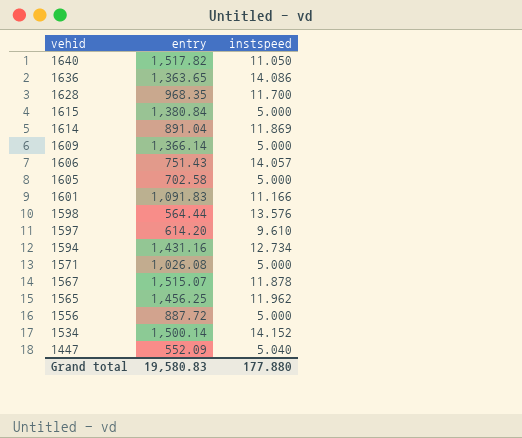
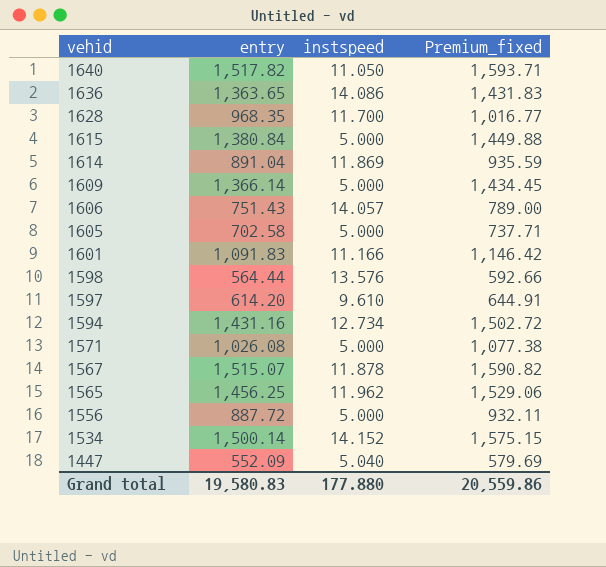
column Premium_fixed | formula: none -> [entry] * 1.05

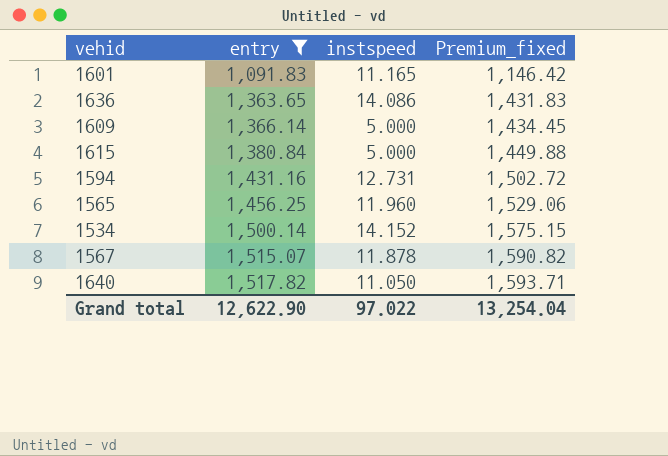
filter: none -> entry >= 1,091.83
row order: vehid descending -> entry ascending
1601 | instspeed: 11.166 -> 11.165
1594 | instspeed: 12.734 -> 12.731
1565 | instspeed: 11.962 -> 11.960
Grand total | entry: 19,580.83 -> 12,622.90
Grand total | instspeed: 177.880 -> 97.022
Grand total | Premium_fixed: 20,559.86 -> 13,254.04

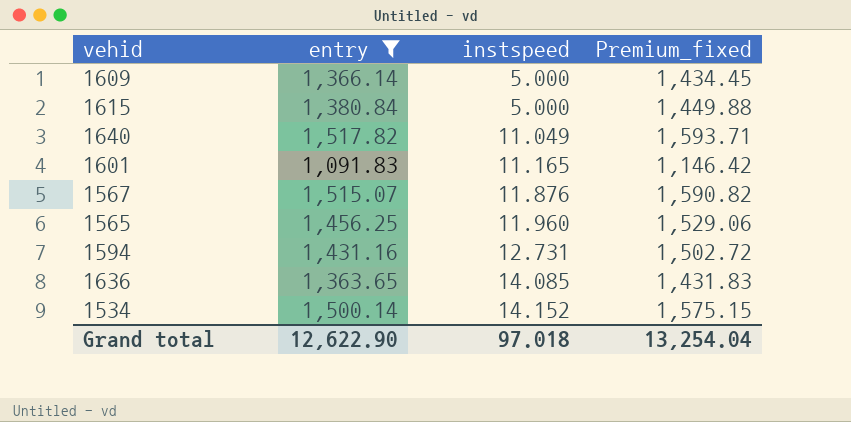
row order: entry ascending -> instspeed ascending
1640 | instspeed: 11.050 -> 11.049
1567 | instspeed: 11.878 -> 11.876
1636 | instspeed: 14.086 -> 14.085
Grand total | instspeed: 97.022 -> 97.018

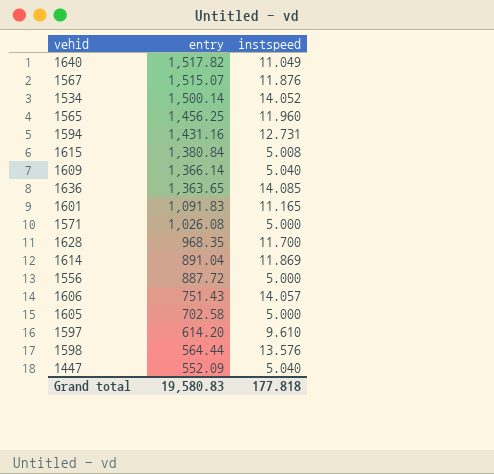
filter: entry >= 1,091.83 -> none
row order: instspeed ascending -> entry descending
column Premium_fixed | formula: [entry] * 1.05 -> none
1534 | instspeed: 14.152 -> 14.052
1615 | instspeed: 5.000 -> 5.008
1609 | instspeed: 5.000 -> 5.040
Grand total | entry: 12,622.90 -> 19,580.83
Grand total | instspeed: 97.018 -> 177.818

